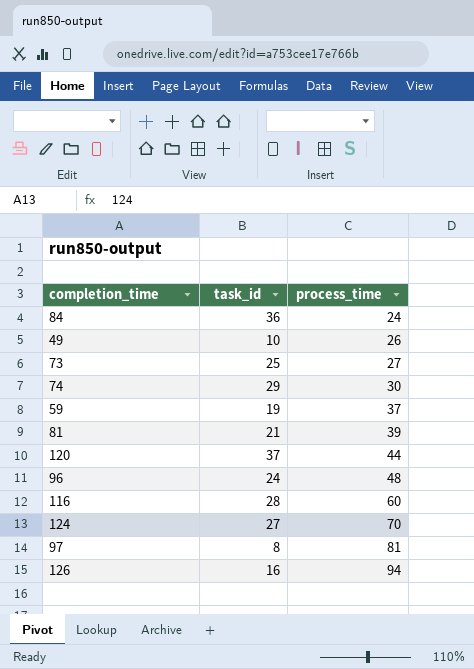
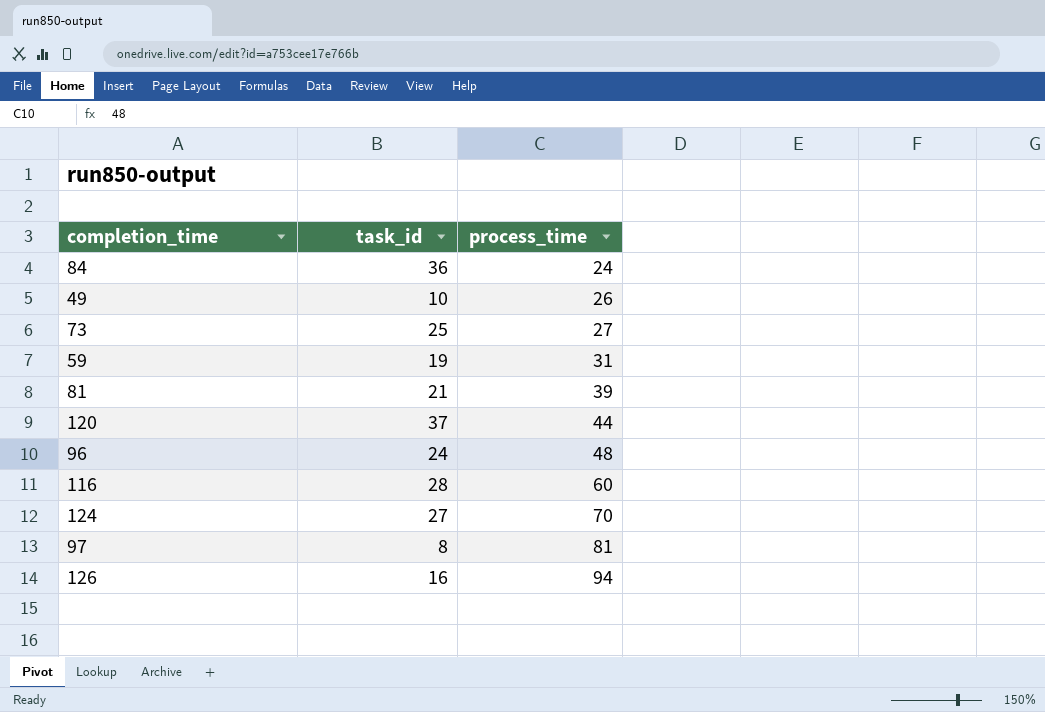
row 74: 29 | 30 -> none
59 | process_time: 37 -> 31

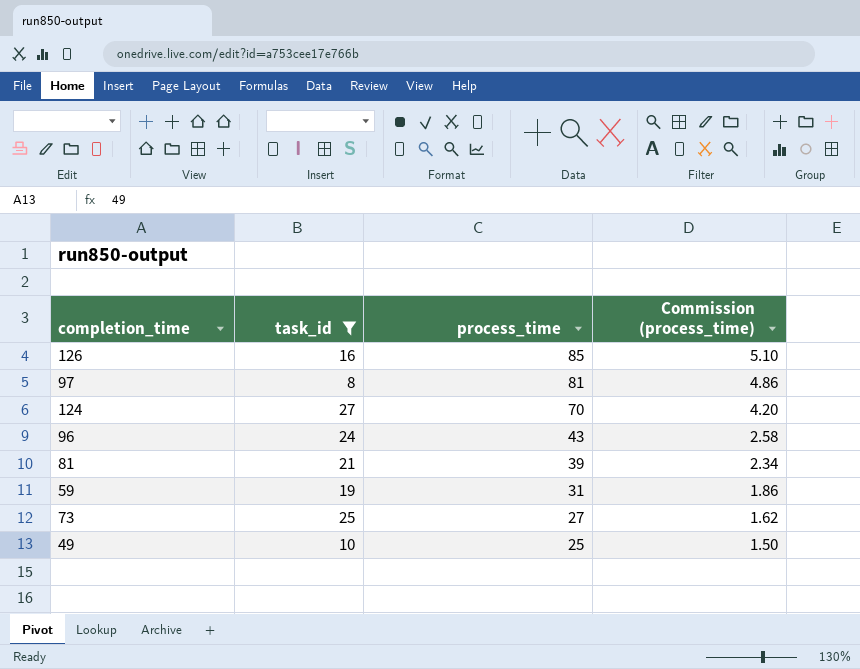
filter: none -> task_id <= 27
row order: process_time ascending -> process_time descending
column Commission (process_time) | formula: none -> [process_time] * 0.06
126 | process_time: 94 -> 85
96 | process_time: 48 -> 43
49 | process_time: 26 -> 25

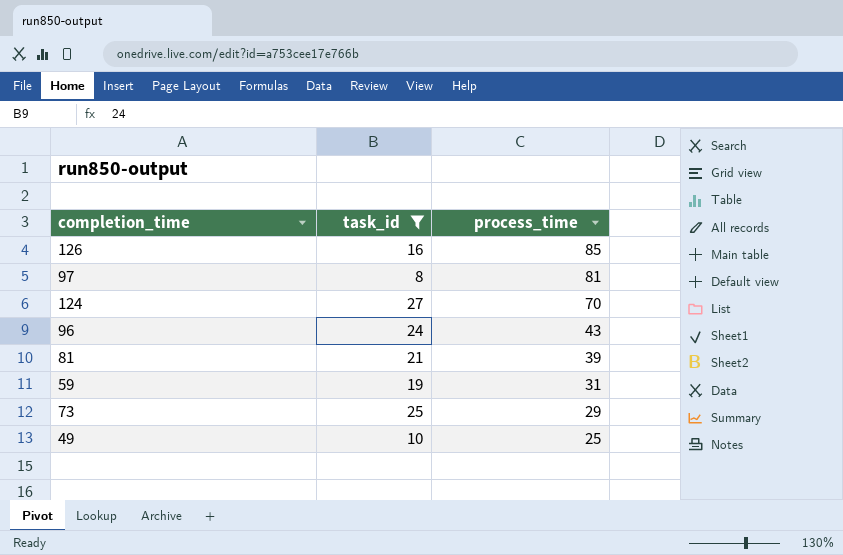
column Commission (process_time) | formula: [process_time] * 0.06 -> none
73 | process_time: 27 -> 29

